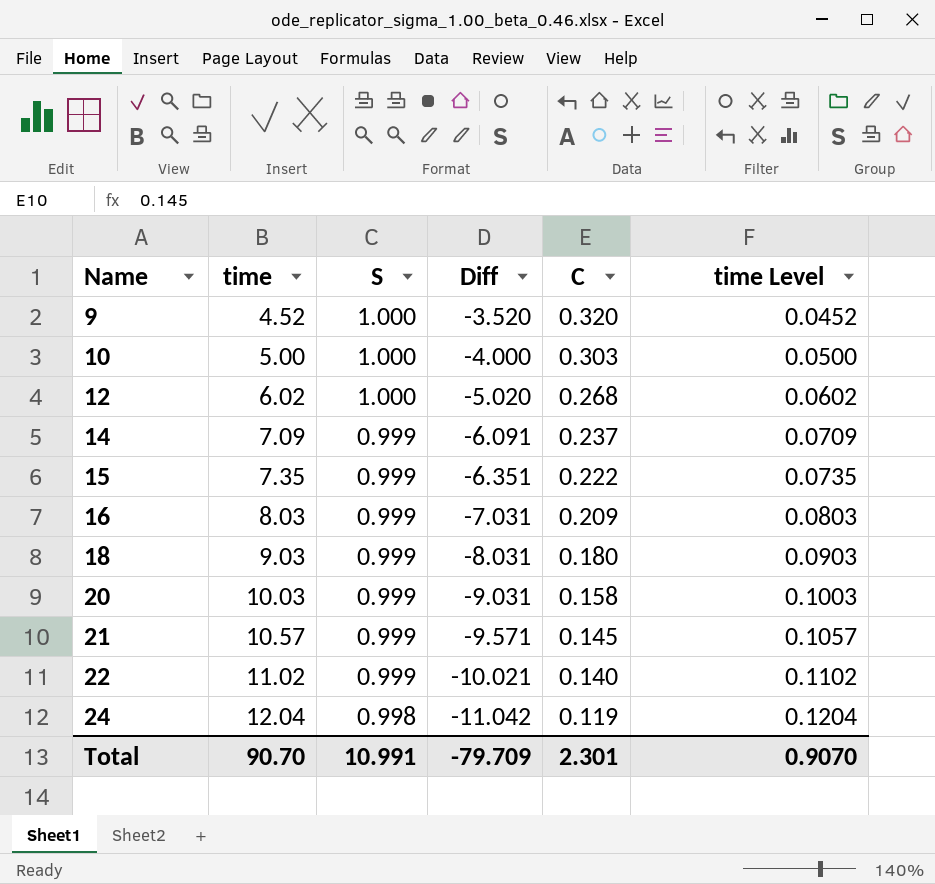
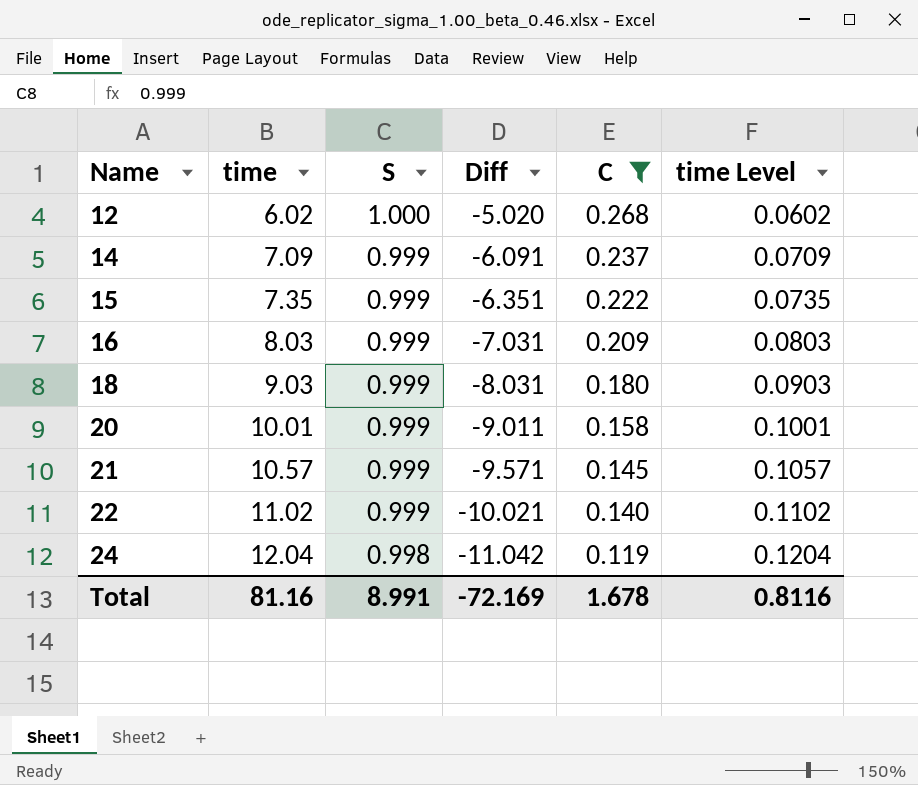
filter: none -> C <= 0.268
20 | time: 10.03 -> 10.01
20 | Diff: -9.031 -> -9.011
20 | time Level: 0.1003 -> 0.1001
Total | time: 90.70 -> 81.16
Total | S: 10.991 -> 8.991
Total | Diff: -79.709 -> -72.169
Total | C: 2.301 -> 1.678
Total | time Level: 0.9070 -> 0.8116

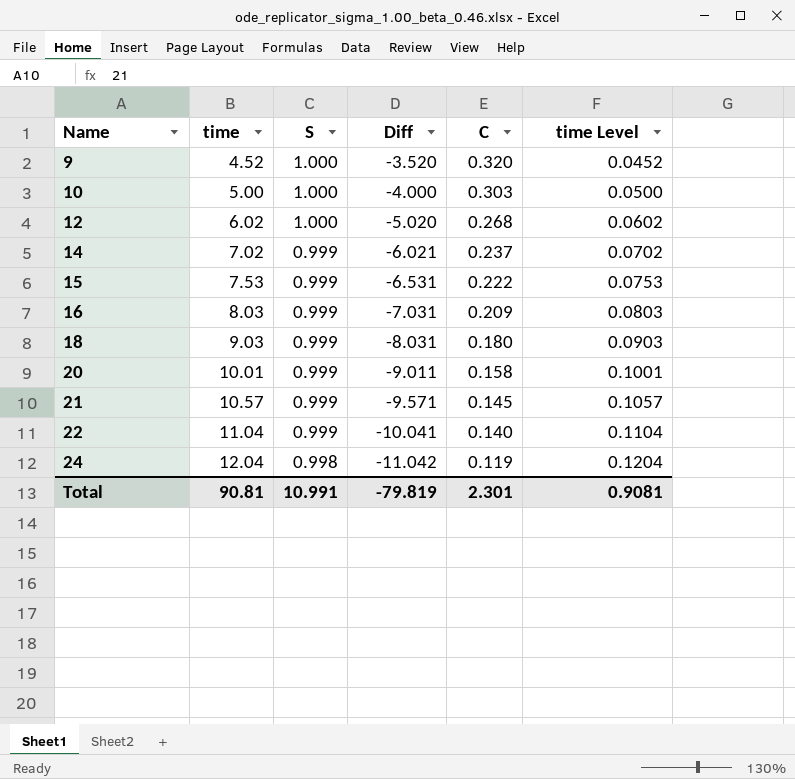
filter: C <= 0.268 -> none
14 | time: 7.09 -> 7.02
14 | Diff: -6.091 -> -6.021
14 | time Level: 0.0709 -> 0.0702
15 | time: 7.35 -> 7.53
15 | Diff: -6.351 -> -6.531
15 | time Level: 0.0735 -> 0.0753
22 | time: 11.02 -> 11.04
22 | Diff: -10.021 -> -10.041
22 | time Level: 0.1102 -> 0.1104
Total | time: 81.16 -> 90.81
Total | S: 8.991 -> 10.991
Total | Diff: -72.169 -> -79.819
Total | C: 1.678 -> 2.301
Total | time Level: 0.8116 -> 0.9081

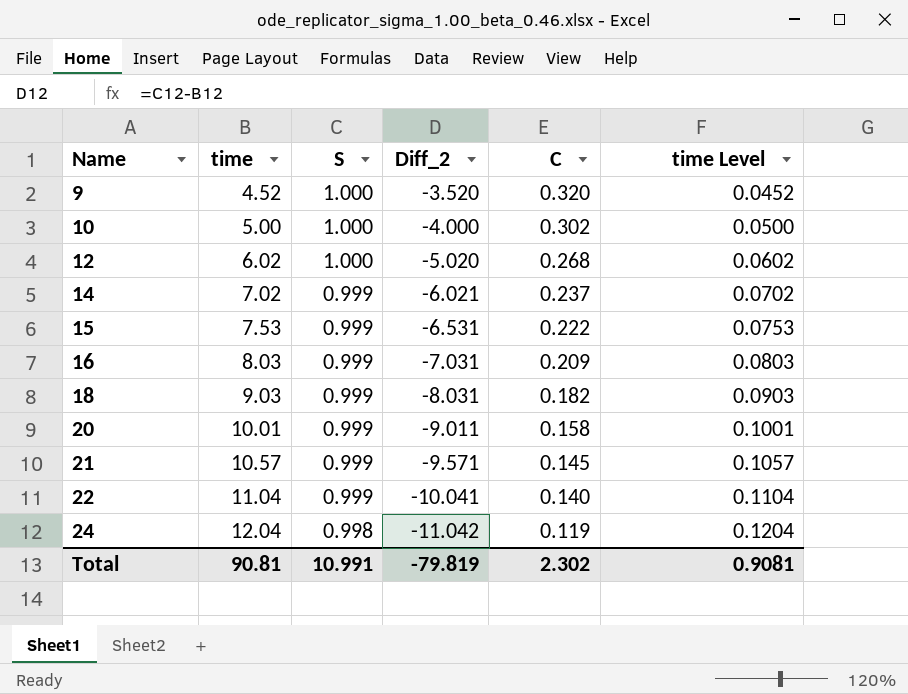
column name: Diff -> Diff_2
10 | C: 0.303 -> 0.302
18 | C: 0.180 -> 0.182
Total | C: 2.301 -> 2.302

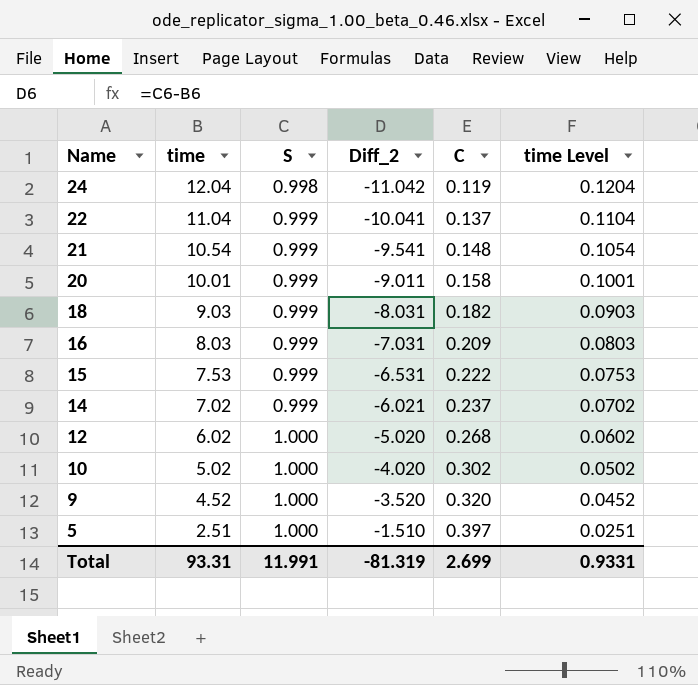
row order: Name ascending -> Name descending
22 | C: 0.140 -> 0.137
21 | time: 10.57 -> 10.54
21 | Diff_2: -9.571 -> -9.541
21 | C: 0.145 -> 0.148
21 | time Level: 0.1057 -> 0.1054
10 | time: 5.00 -> 5.02
10 | Diff_2: -4.000 -> -4.020
10 | time Level: 0.0500 -> 0.0502
row 5: none -> 2.51 | 1.000 | -1.510 | 0.397 | 0.0251
Total | time: 90.81 -> 93.31
Total | S: 10.991 -> 11.991
Total | Diff_2: -79.819 -> -81.319
Total | C: 2.302 -> 2.699
Total | time Level: 0.9081 -> 0.9331

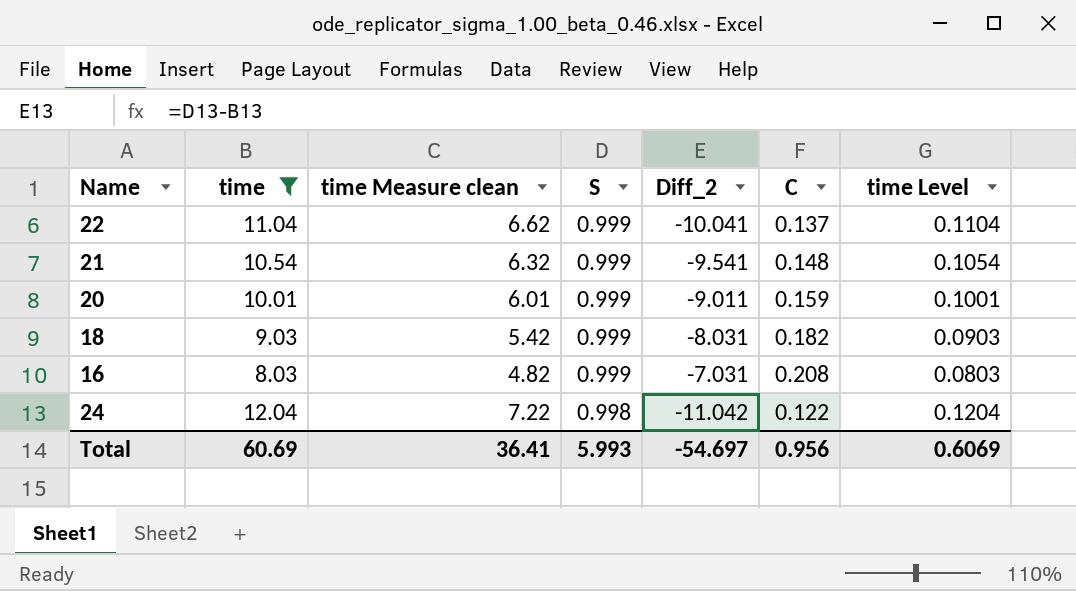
filter: none -> time >= 8.03
row order: Name descending -> S descending
column time Measure clean | formula: none -> [time] * 0.6
20 | C: 0.158 -> 0.159
16 | C: 0.209 -> 0.208
24 | C: 0.119 -> 0.122
Total | time: 93.31 -> 60.69
Total | S: 11.991 -> 5.993
Total | Diff_2: -81.319 -> -54.697
Total | C: 2.699 -> 0.956
Total | time Level: 0.9331 -> 0.6069

